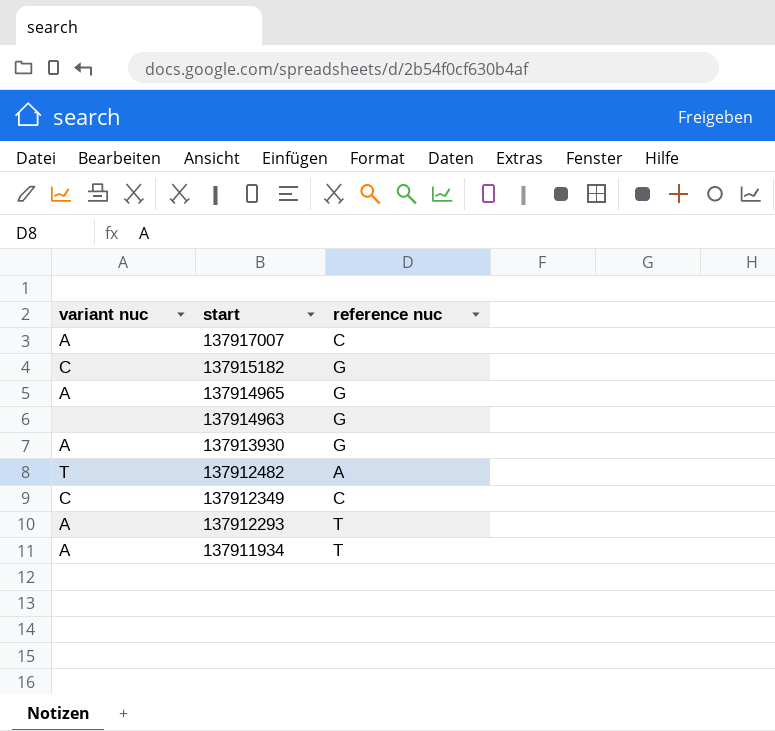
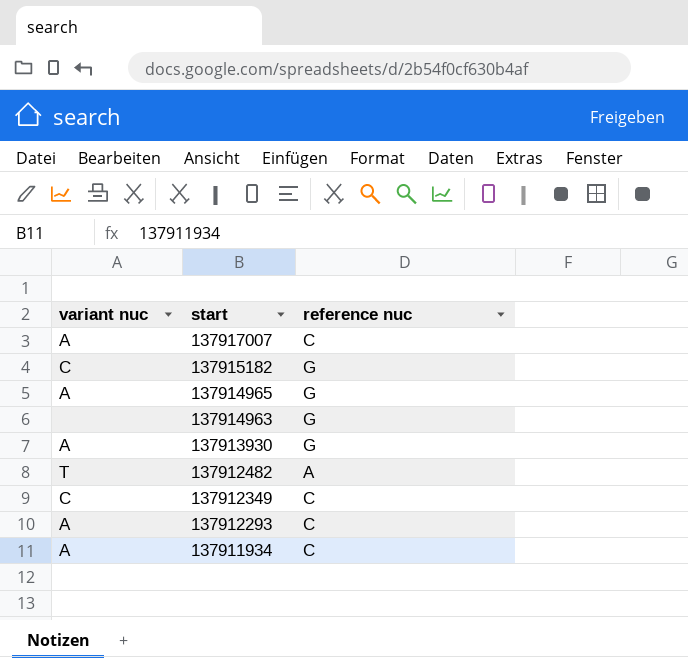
137912293 | reference nuc: T -> C
137911934 | reference nuc: T -> C

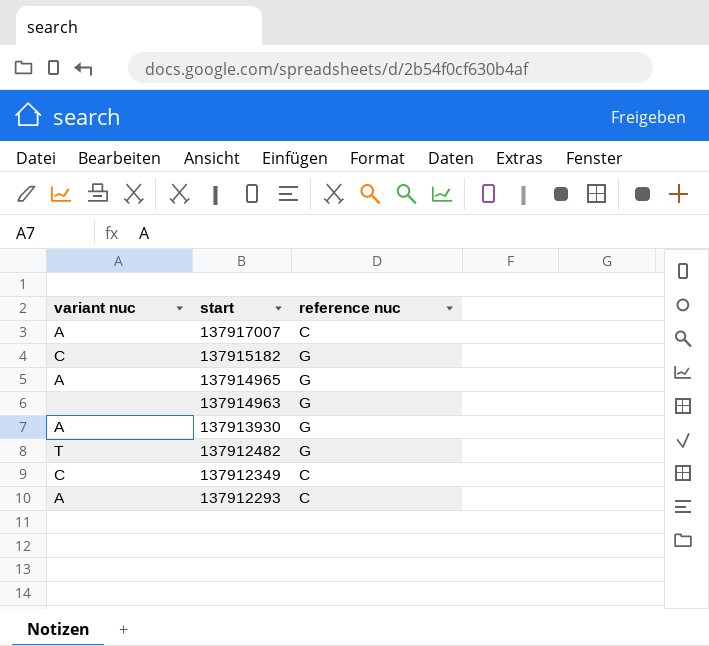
row 137911934: A | C -> none
137912482 | reference nuc: A -> G

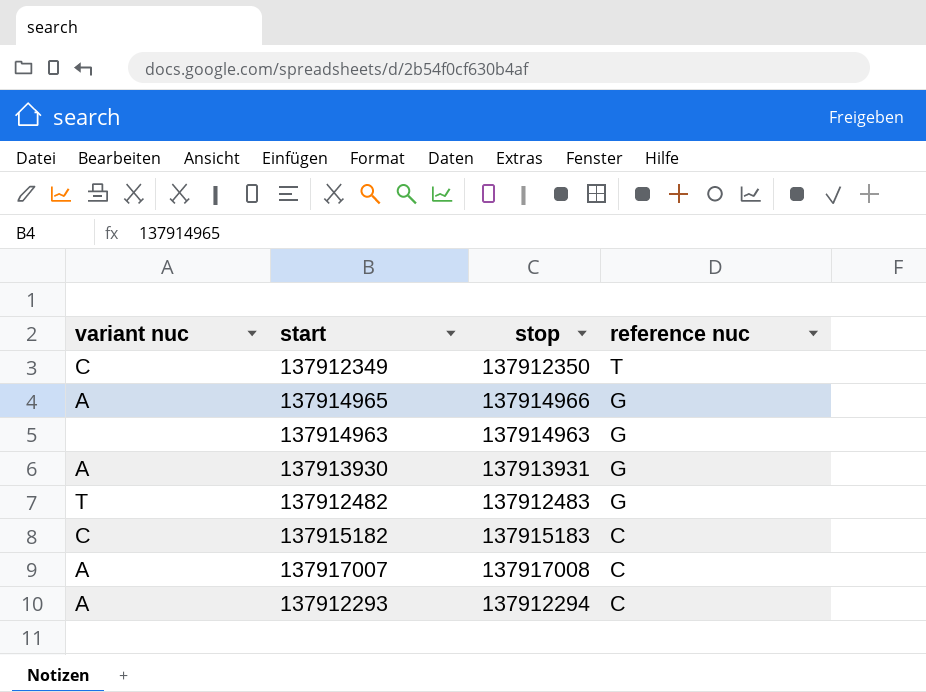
row order: start descending -> reference nuc descending
column stop | position: none -> 3
137912349 | reference nuc: C -> T
137915182 | reference nuc: G -> C

